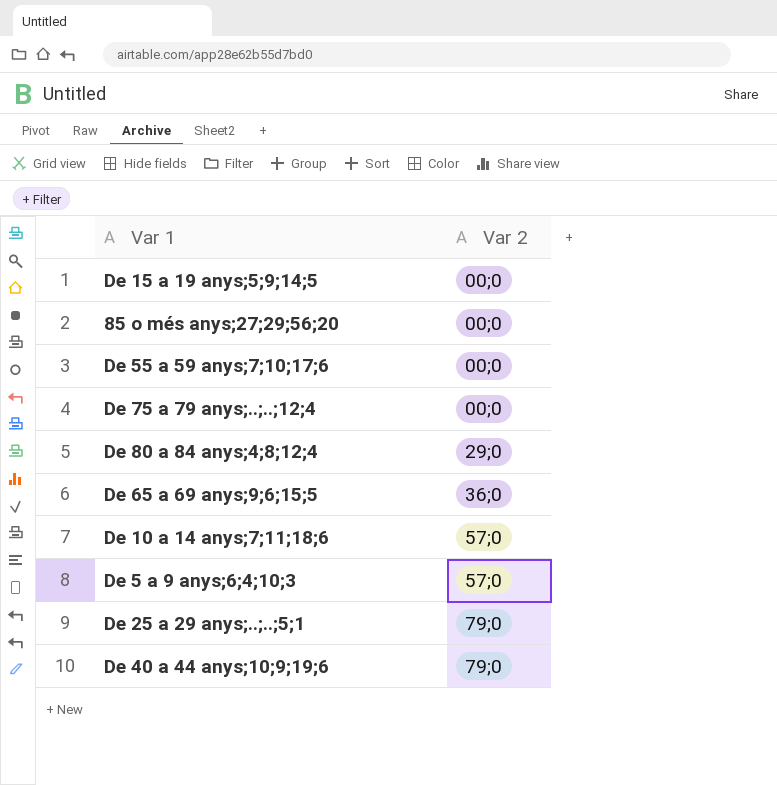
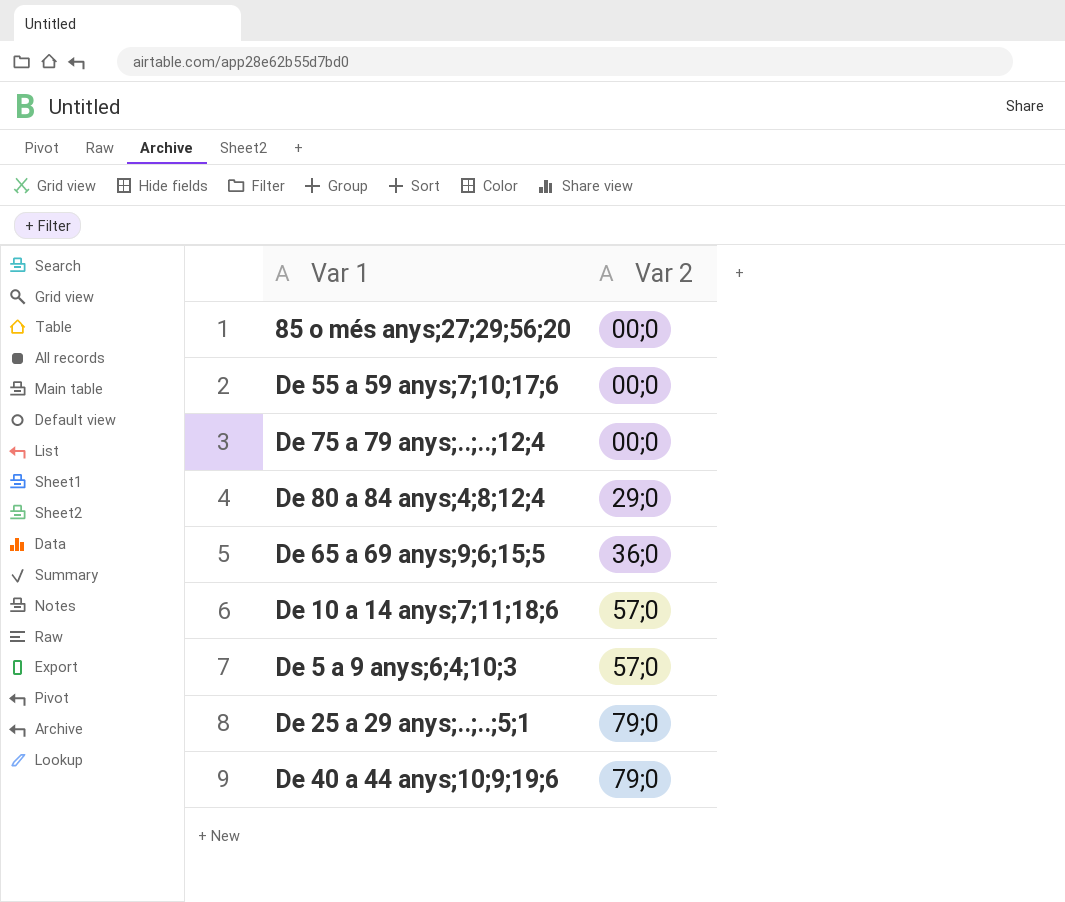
row De 15 a 19 anys;5;9;14;5: 00;0 -> none

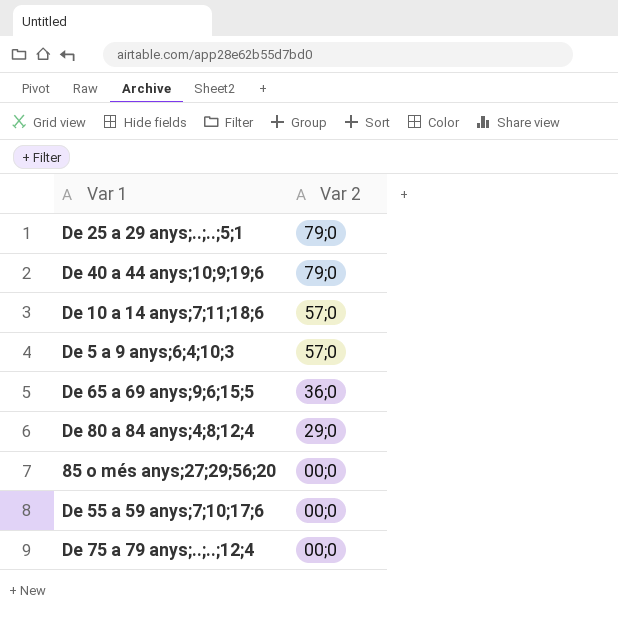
row order: Var 2 ascending -> Var 2 descending

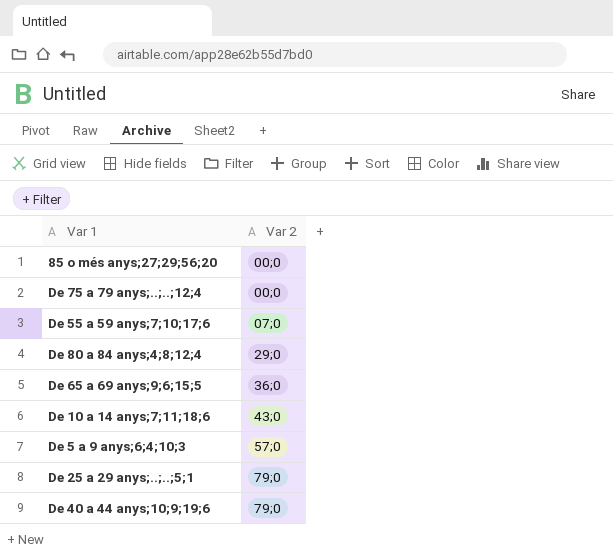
row order: Var 2 descending -> Var 2 ascending
De 55 a 59 anys;7;10;17;6 | Var 2: 00;0 -> 07;0
De 10 a 14 anys;7;11;18;6 | Var 2: 57;0 -> 43;0

